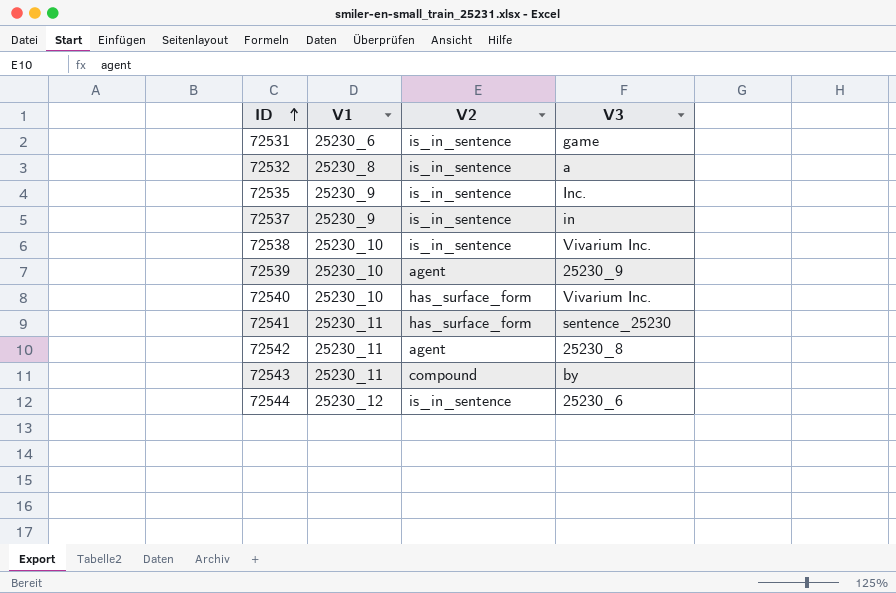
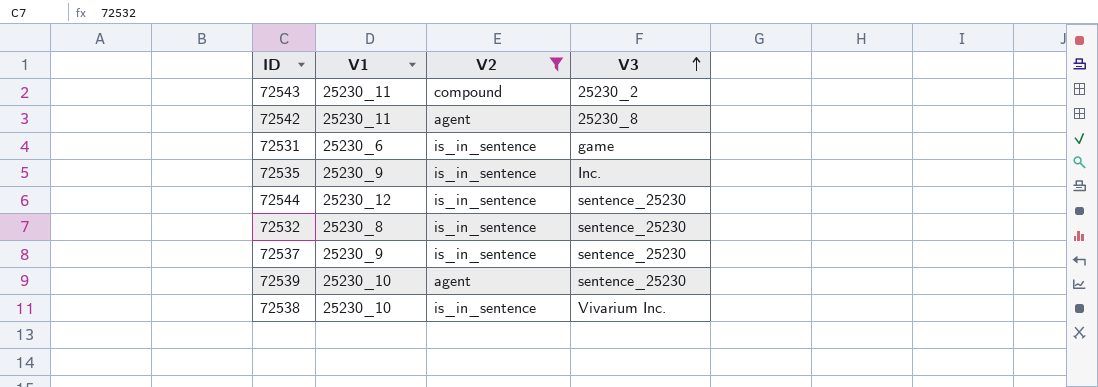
filter: none -> V2 != has_surface_form
row order: ID ascending -> V3 ascending
72543 | V3: by -> 25230_2
72544 | V3: 25230_6 -> sentence_25230
72532 | V3: a -> sentence_25230
72537 | V3: in -> sentence_25230
72539 | V3: 25230_9 -> sentence_25230

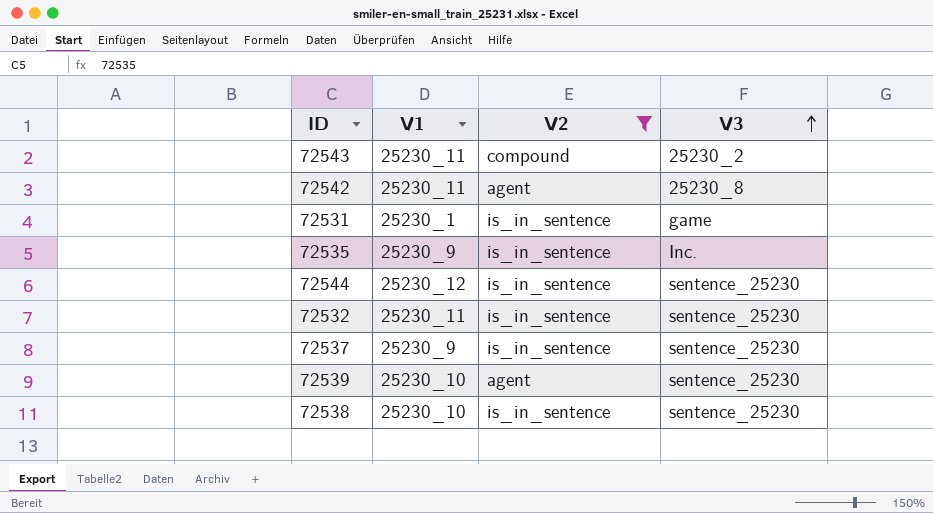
72531 | V1: 25230_6 -> 25230_1
72532 | V1: 25230_8 -> 25230_11
72538 | V3: Vivarium Inc. -> sentence_25230

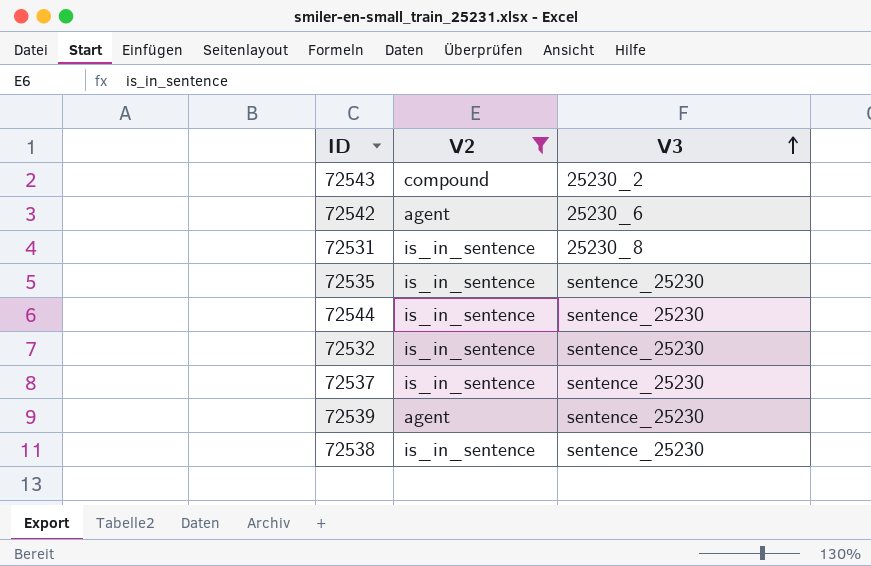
column V1 | position: 2 -> none
72542 | V3: 25230_8 -> 25230_6
72531 | V3: game -> 25230_8
72535 | V3: Inc. -> sentence_25230

